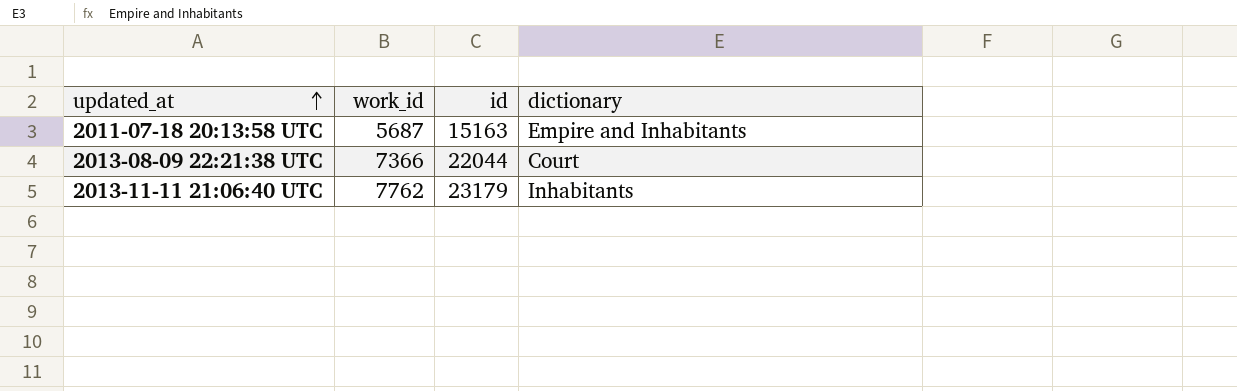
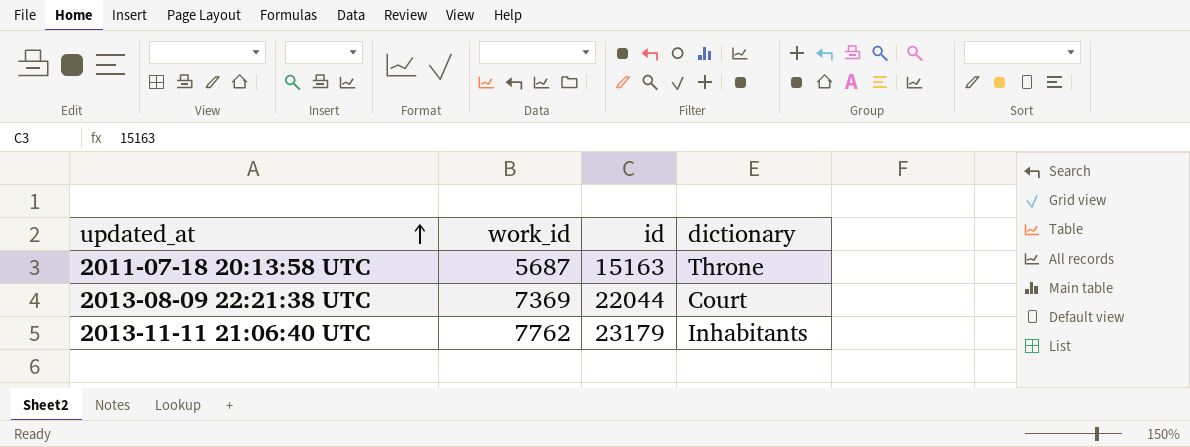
2011-07-18 20:13:58 UTC | dictionary: Empire and Inhabitants -> Throne
2013-08-09 22:21:38 UTC | work_id: 7366 -> 7369

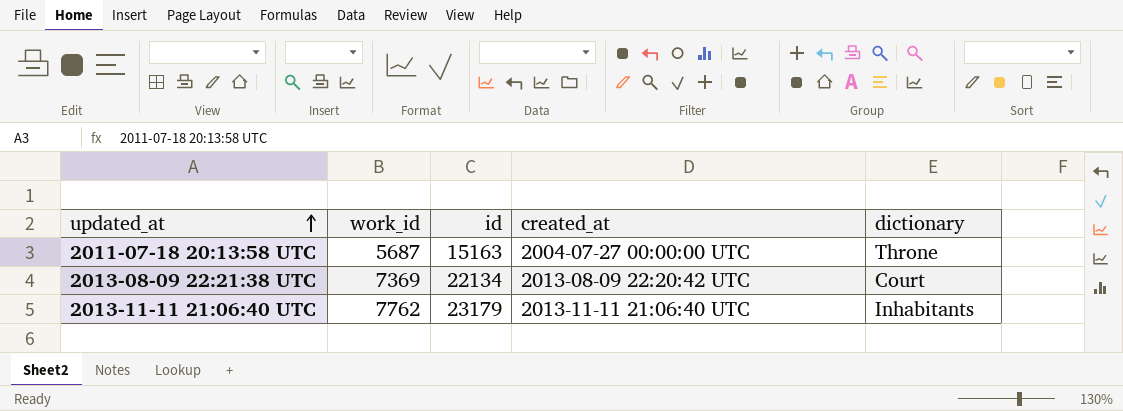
column created_at | position: none -> 4
2013-08-09 22:21:38 UTC | id: 22044 -> 22134

